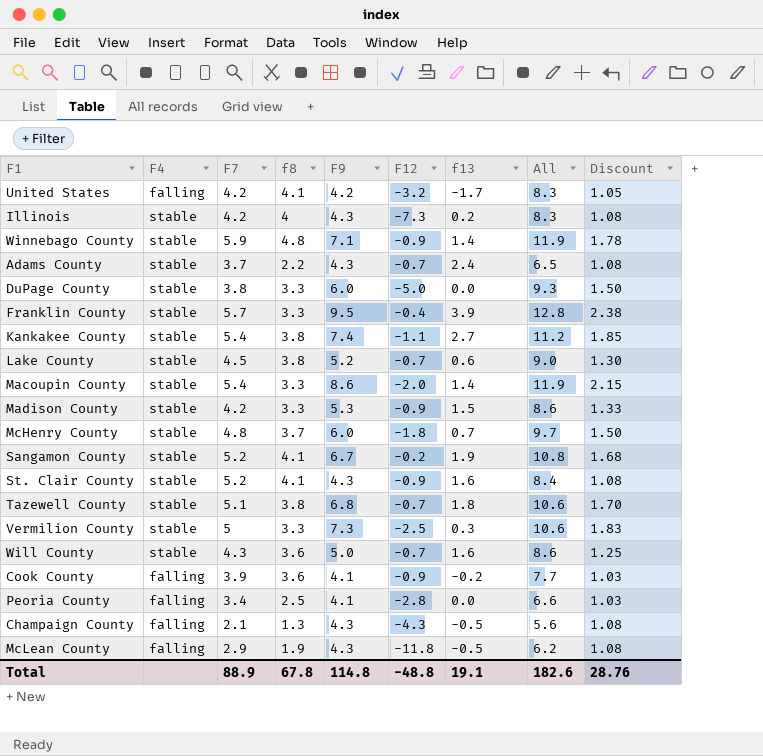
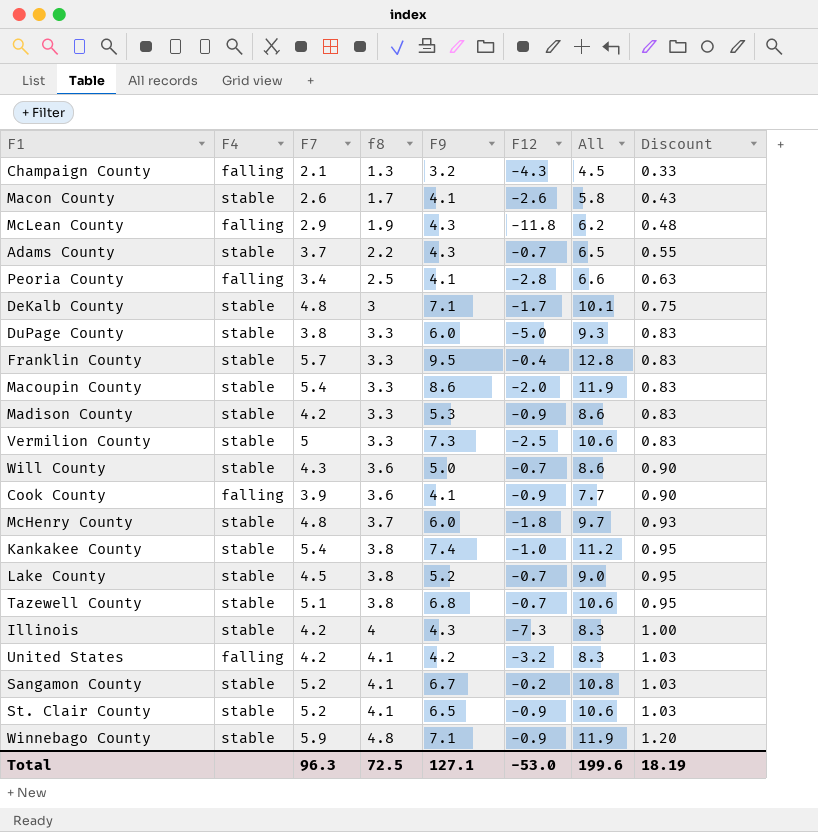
row order: none -> f8 ascending
column f13 | position: 7 -> none
column Discount | formula: [F9] * 0.25 -> [f8] * 0.25
Champaign County | F9: 4.3 -> 3.2
Champaign County | All: 5.6 -> 4.5
row Macon County: none -> stable | 2.6 | 1.7 | 4.1 | -2.6 | 5.8 | 0.43
row DeKalb County: none -> stable | 4.8 | 3 | 7.1 | -1.7 | 10.1 | 0.75
Kankakee County | F12: -1.1 -> -1.0
St. Clair County | F9: 4.3 -> 6.5
St. Clair County | All: 8.4 -> 10.6
Total | F7: 88.9 -> 96.3
Total | f8: 67.8 -> 72.5
Total | F9: 114.8 -> 127.1
Total | F12: -48.8 -> -53.0
Total | All: 182.6 -> 199.6
Total | Discount: 28.76 -> 18.19

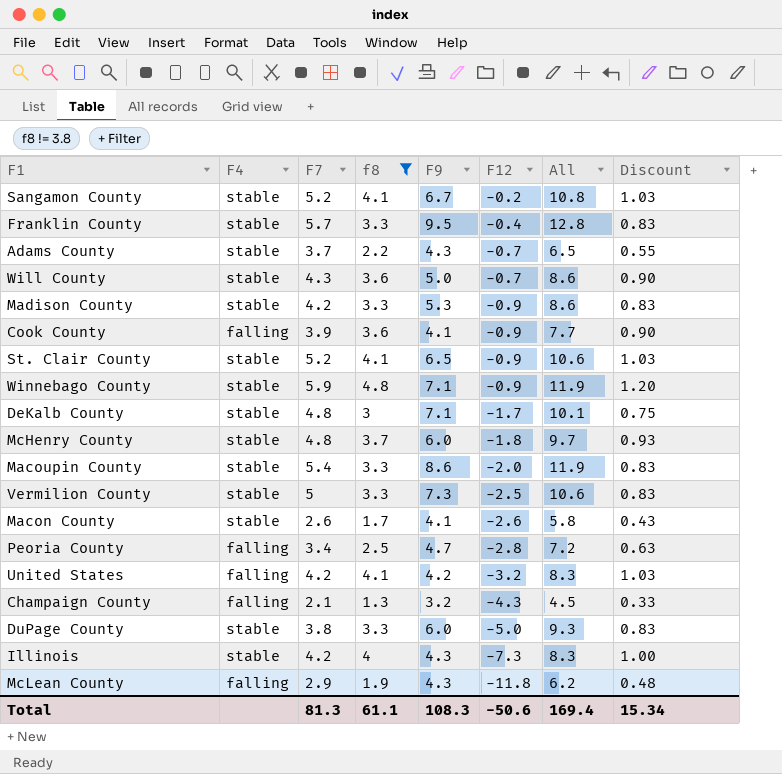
filter: none -> f8 != 3.8
row order: f8 ascending -> F12 descending
Peoria County | F9: 4.1 -> 4.7
Peoria County | All: 6.6 -> 7.2
Total | F7: 96.3 -> 81.3
Total | f8: 72.5 -> 61.1
Total | F9: 127.1 -> 108.3
Total | F12: -53.0 -> -50.6
Total | All: 199.6 -> 169.4
Total | Discount: 18.19 -> 15.34

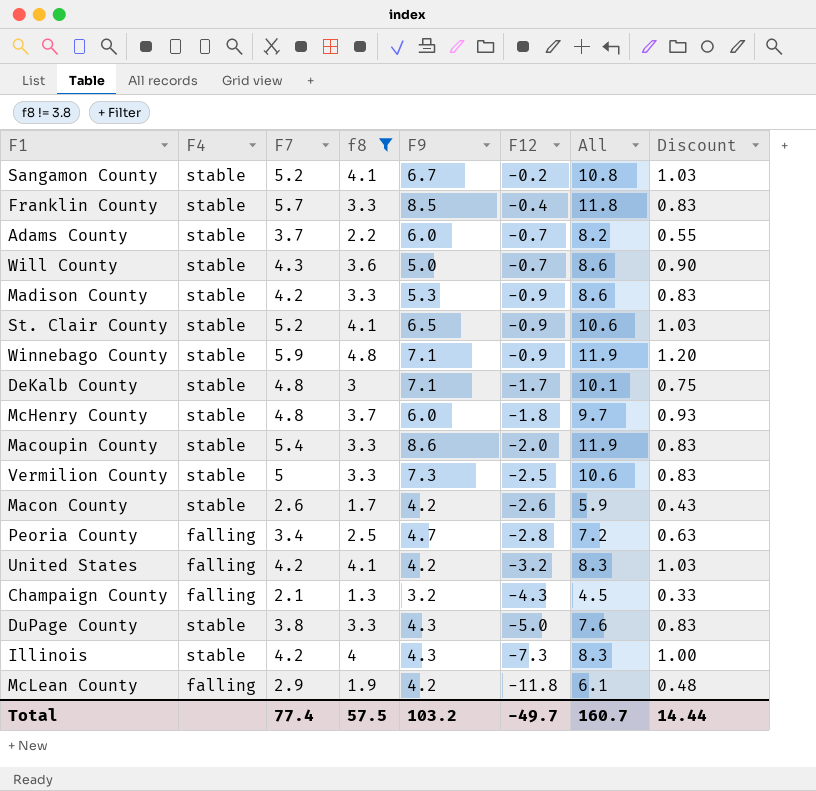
row Cook County: falling | 3.9 | 3.6 | 4.1 | -0.9 | 7.7 | 0.90 -> none
Franklin County | F9: 9.5 -> 8.5
Franklin County | All: 12.8 -> 11.8
Adams County | F9: 4.3 -> 6.0
Adams County | All: 6.5 -> 8.2
Macon County | F9: 4.1 -> 4.2
Macon County | All: 5.8 -> 5.9
DuPage County | F9: 6.0 -> 4.3
DuPage County | All: 9.3 -> 7.6
McLean County | F9: 4.3 -> 4.2
McLean County | All: 6.2 -> 6.1
Total | F7: 81.3 -> 77.4
Total | f8: 61.1 -> 57.5
Total | F9: 108.3 -> 103.2
Total | F12: -50.6 -> -49.7
Total | All: 169.4 -> 160.7
Total | Discount: 15.34 -> 14.44

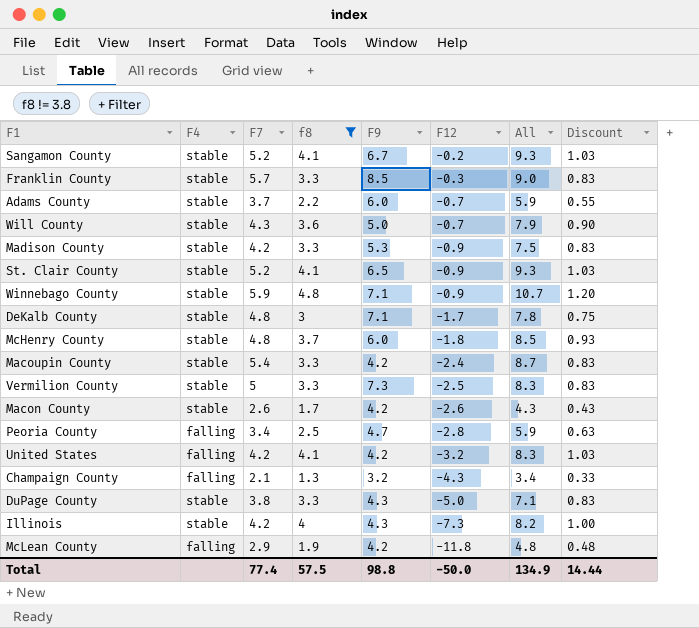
column All | formula: [f8] + [F9] -> [F7] + [f8]
Franklin County | F12: -0.4 -> -0.3
Macoupin County | F9: 8.6 -> 4.2
Macoupin County | F12: -2.0 -> -2.4
Total | F9: 103.2 -> 98.8
Total | F12: -49.7 -> -50.0
Total | All: 160.7 -> 134.9

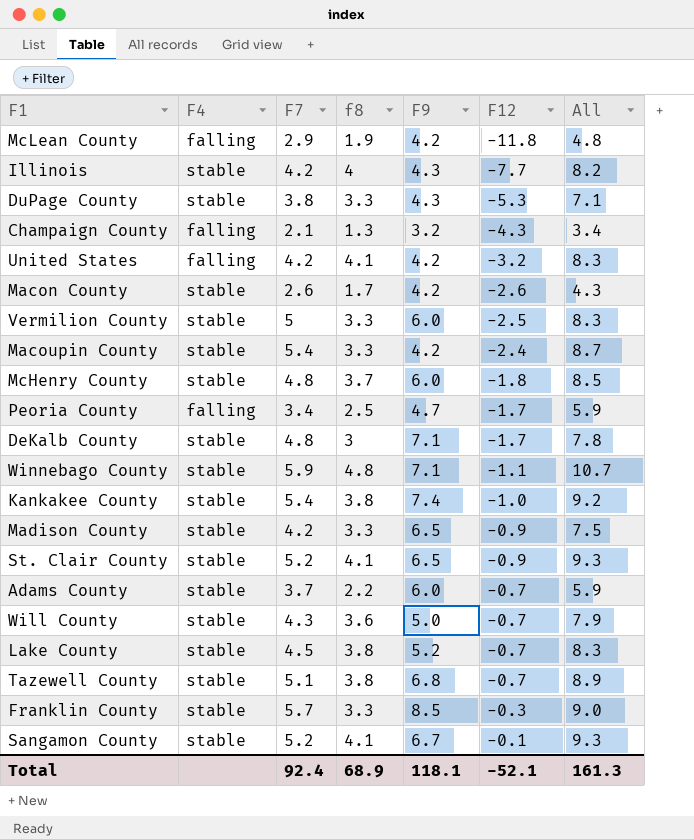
filter: f8 != 3.8 -> none
row order: F12 descending -> F12 ascending
column Discount | formula: [f8] * 0.25 -> none
Illinois | F12: -7.3 -> -7.7
DuPage County | F12: -5.0 -> -5.3
Vermilion County | F9: 7.3 -> 6.0
Peoria County | F12: -2.8 -> -1.7
Winnebago County | F12: -0.9 -> -1.1
Madison County | F9: 5.3 -> 6.5
Sangamon County | F12: -0.2 -> -0.1
Total | F7: 77.4 -> 92.4
Total | f8: 57.5 -> 68.9
Total | F9: 98.8 -> 118.1
Total | F12: -50.0 -> -52.1
Total | All: 134.9 -> 161.3

